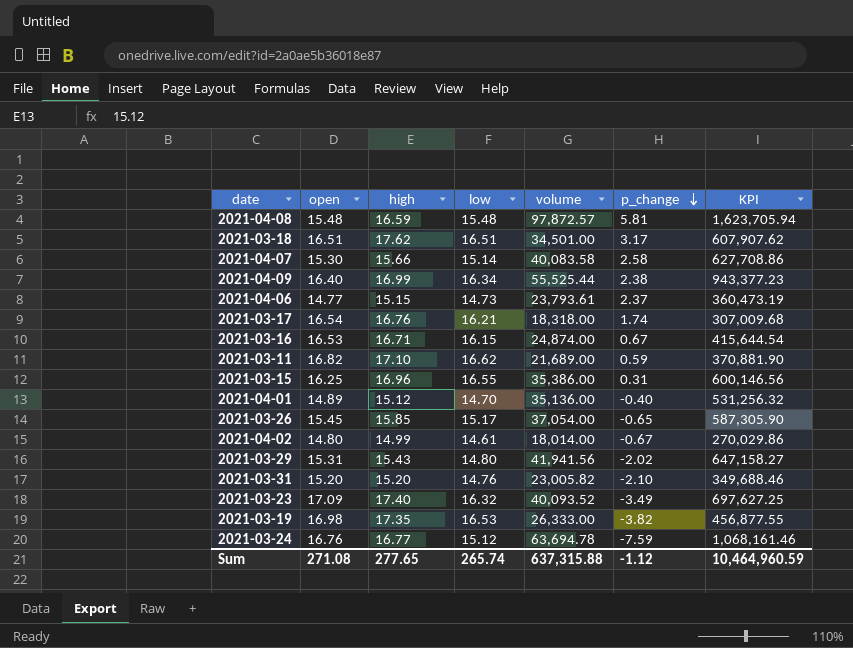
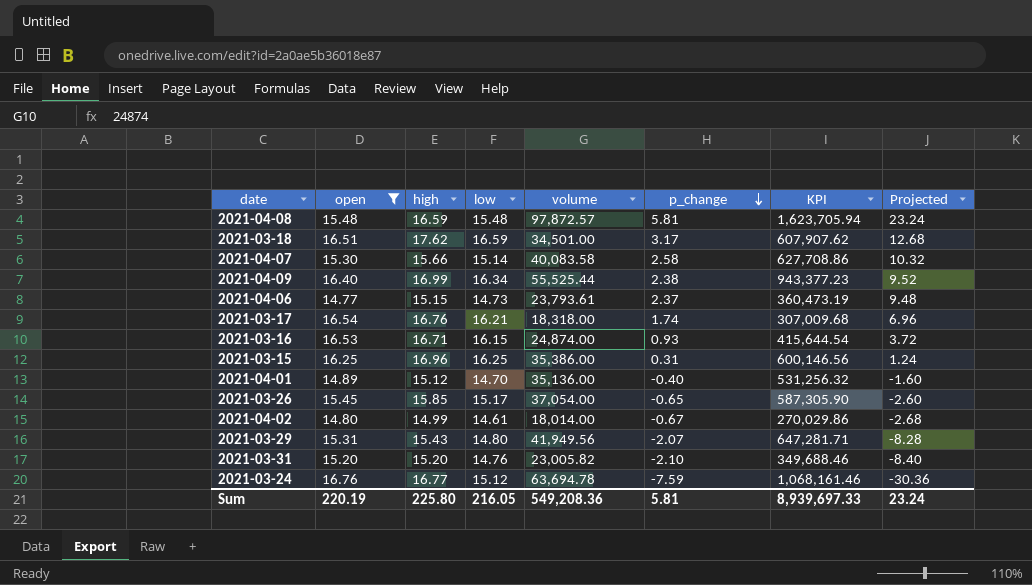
filter: none -> open <= 16.76
column Projected | formula: none -> [p_change] * 4
2021-03-18 | low: 16.51 -> 16.59
2021-03-16 | p_change: 0.67 -> 0.93
2021-03-15 | low: 16.55 -> 16.25
2021-03-29 | volume: 41,941.56 -> 41,949.56
2021-03-29 | p_change: -2.02 -> -2.07
2021-03-29 | KPI: 647,158.27 -> 647,281.71
Sum | open: 271.08 -> 220.19
Sum | high: 277.65 -> 225.80
Sum | low: 265.74 -> 216.05
Sum | volume: 637,315.88 -> 549,208.36
Sum | p_change: -1.12 -> 5.81
Sum | KPI: 10,464,960.59 -> 8,939,697.33

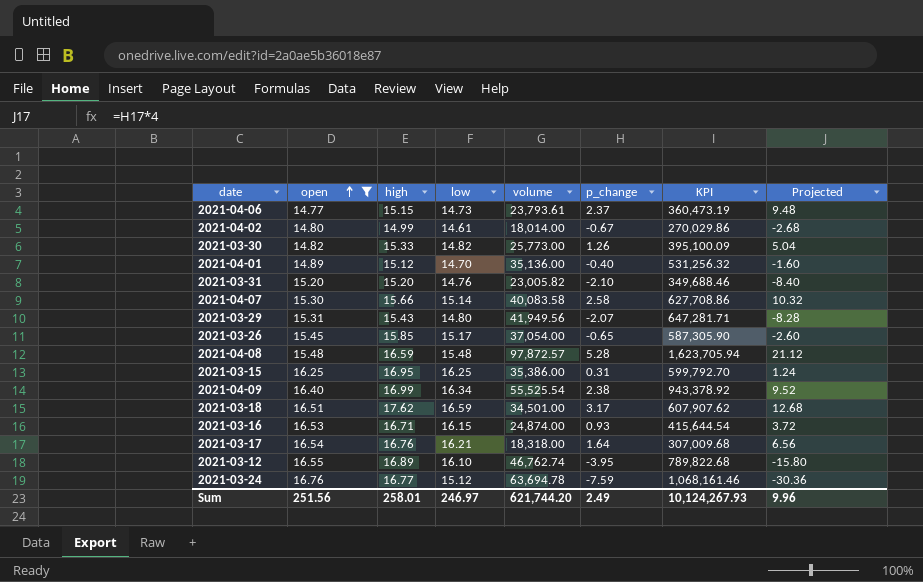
row order: p_change descending -> open ascending
row 2021-03-30: none -> 14.82 | 15.33 | 14.82 | 25,773.00 | 1.26 | 395,100.09 | 5.04
2021-04-08 | p_change: 5.81 -> 5.28
2021-04-08 | Projected: 23.24 -> 21.12
2021-03-15 | high: 16.96 -> 16.95
2021-03-15 | KPI: 600,146.56 -> 599,792.70
2021-04-09 | volume: 55,525.44 -> 55,525.54
2021-04-09 | KPI: 943,377.23 -> 943,378.92
2021-03-17 | p_change: 1.74 -> 1.64
2021-03-17 | Projected: 6.96 -> 6.56
row 2021-03-12: none -> 16.55 | 16.89 | 16.10 | 46,762.74 | -3.95 | 789,822.68 | -15.80
Sum | open: 220.19 -> 251.56
Sum | high: 225.80 -> 258.01
Sum | low: 216.05 -> 246.97
Sum | volume: 549,208.36 -> 621,744.20
Sum | p_change: 5.81 -> 2.49
Sum | KPI: 8,939,697.33 -> 10,124,267.93
Sum | Projected: 23.24 -> 9.96

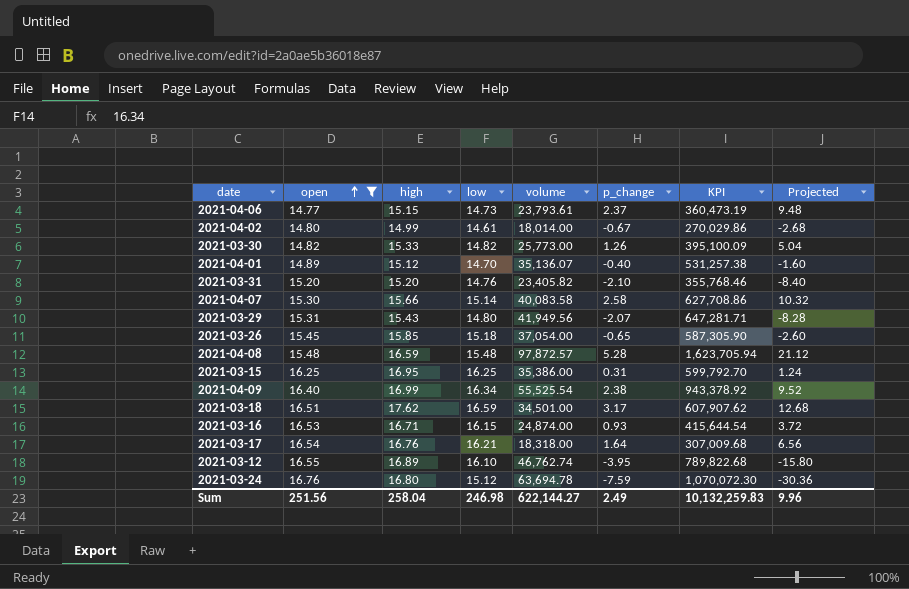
2021-04-01 | volume: 35,136.00 -> 35,136.07
2021-04-01 | KPI: 531,256.32 -> 531,257.38
2021-03-31 | volume: 23,005.82 -> 23,405.82
2021-03-31 | KPI: 349,688.46 -> 355,768.46
2021-03-26 | low: 15.17 -> 15.18
2021-03-24 | high: 16.77 -> 16.80
2021-03-24 | KPI: 1,068,161.46 -> 1,070,072.30
Sum | high: 258.01 -> 258.04
Sum | low: 246.97 -> 246.98
Sum | volume: 621,744.20 -> 622,144.27
Sum | KPI: 10,124,267.93 -> 10,132,259.83

